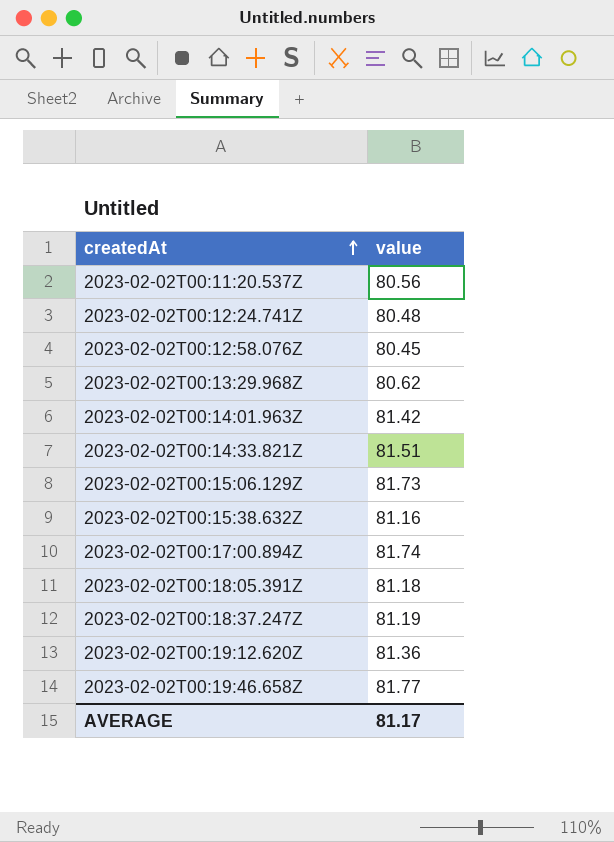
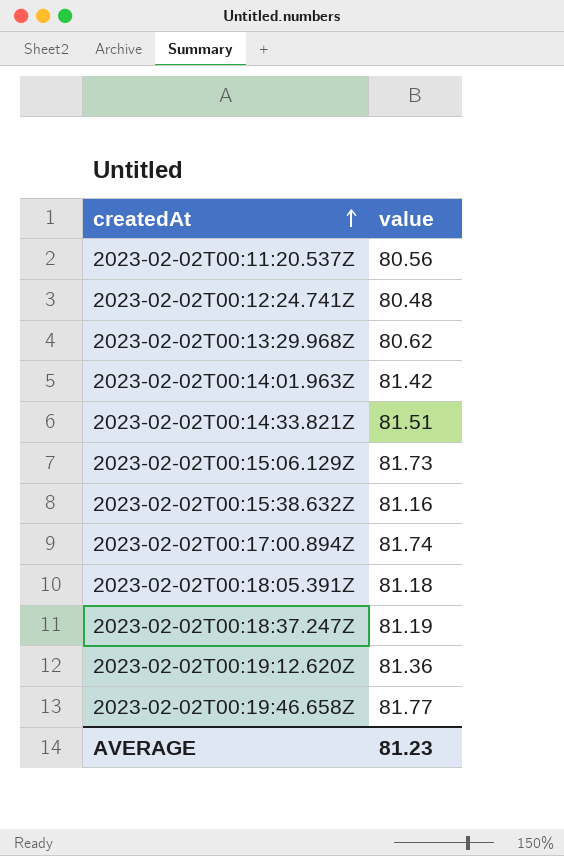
row 2023-02-02T00:12:58.076Z: 80.45 -> none
AVERAGE | value: 81.17 -> 81.23

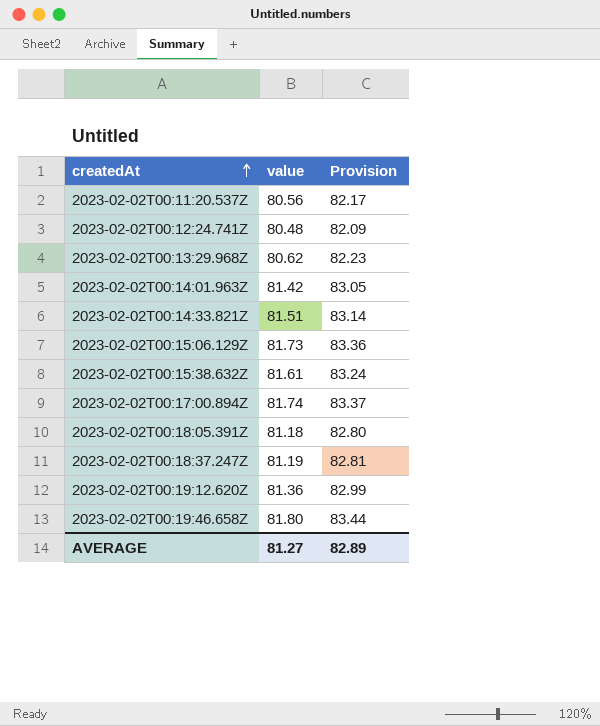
column Provision | formula: none -> [value] * 1.02
2023-02-02T00:15:38.632Z | value: 81.16 -> 81.61
2023-02-02T00:19:46.658Z | value: 81.77 -> 81.80
AVERAGE | value: 81.23 -> 81.27

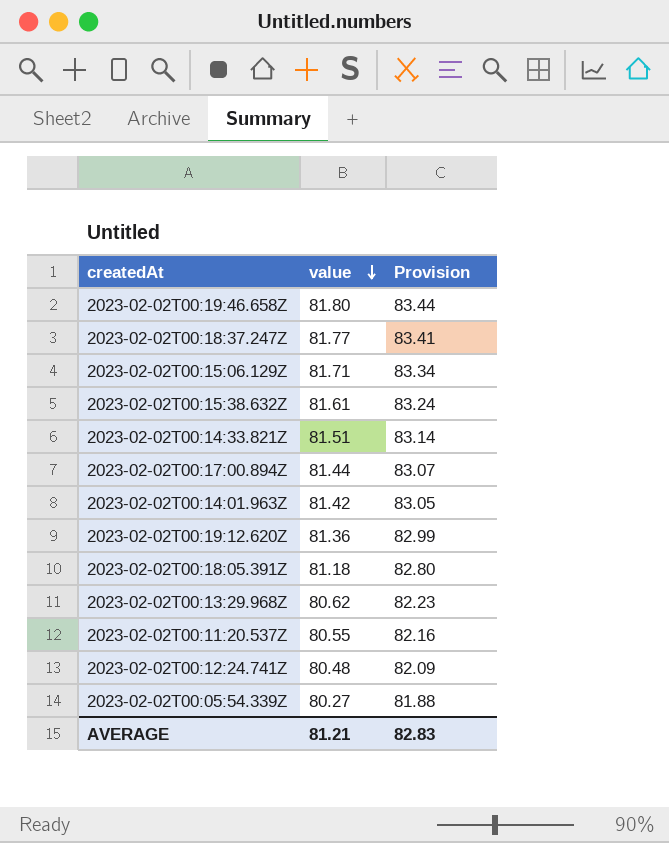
row order: createdAt ascending -> value descending
2023-02-02T00:18:37.247Z | value: 81.19 -> 81.77
2023-02-02T00:18:37.247Z | Provision: 82.81 -> 83.41
2023-02-02T00:15:06.129Z | value: 81.73 -> 81.71
2023-02-02T00:15:06.129Z | Provision: 83.36 -> 83.34
2023-02-02T00:17:00.894Z | value: 81.74 -> 81.44
2023-02-02T00:17:00.894Z | Provision: 83.37 -> 83.07
2023-02-02T00:11:20.537Z | value: 80.56 -> 80.55
2023-02-02T00:11:20.537Z | Provision: 82.17 -> 82.16
row 2023-02-02T00:05:54.339Z: none -> 80.27 | 81.88
AVERAGE | value: 81.27 -> 81.21
AVERAGE | Provision: 82.89 -> 82.83

